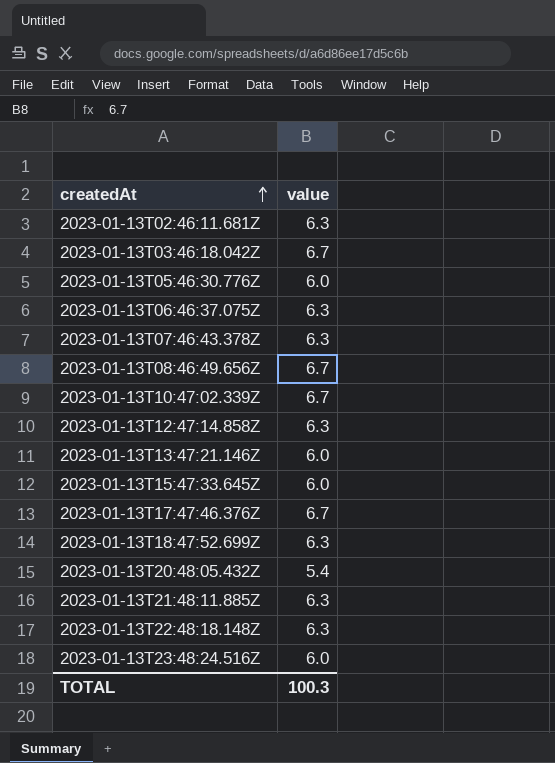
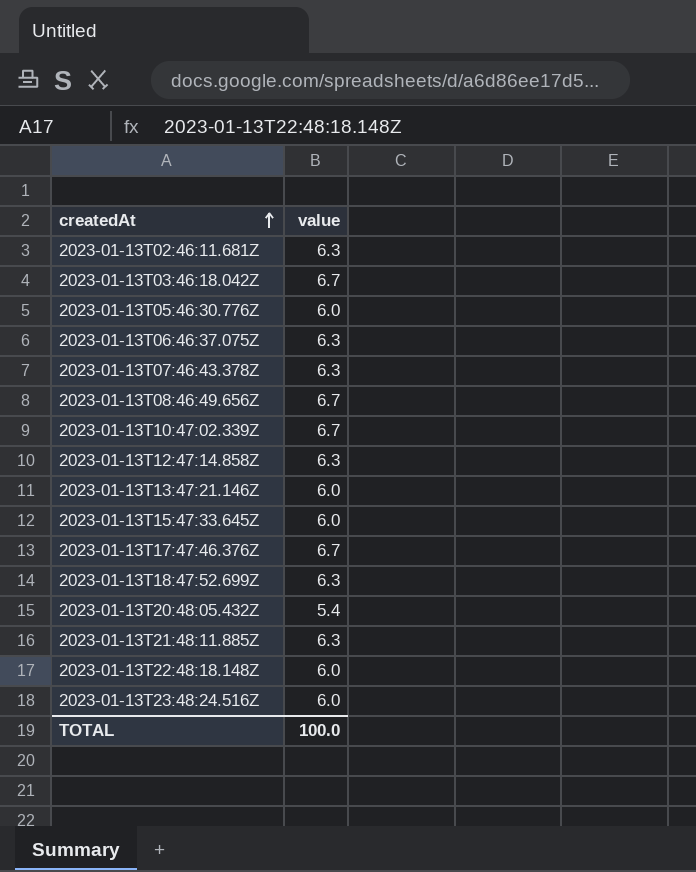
2023-01-13T22:48:18.148Z | value: 6.3 -> 6.0
TOTAL | value: 100.3 -> 100.0

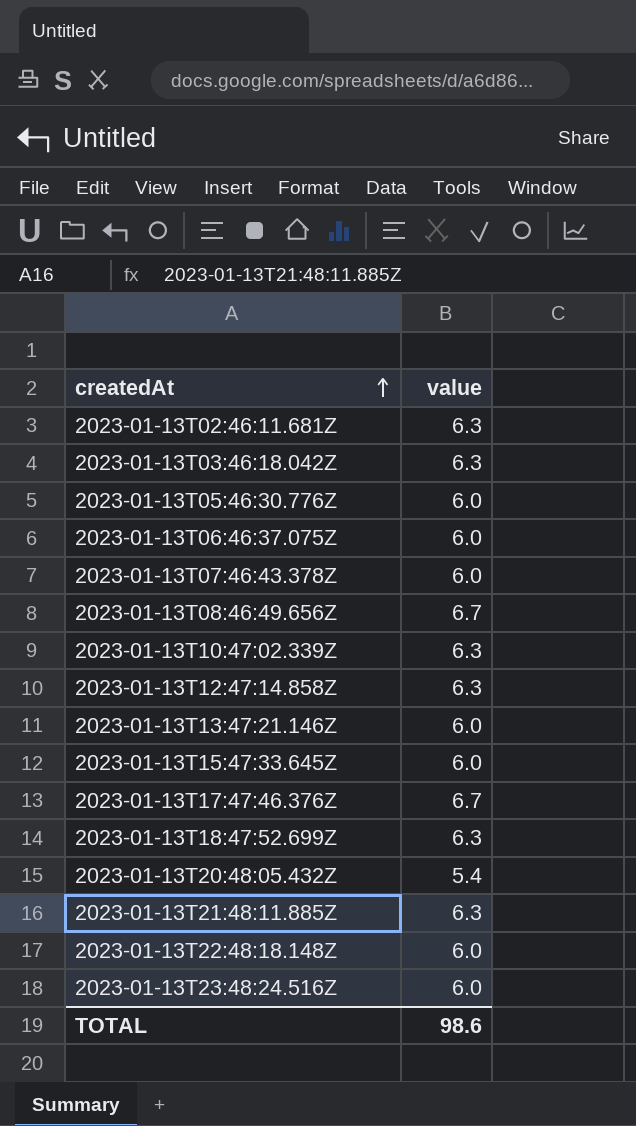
2023-01-13T03:46:18.042Z | value: 6.7 -> 6.3
2023-01-13T06:46:37.075Z | value: 6.3 -> 6.0
2023-01-13T07:46:43.378Z | value: 6.3 -> 6.0
2023-01-13T10:47:02.339Z | value: 6.7 -> 6.3
TOTAL | value: 100.0 -> 98.6

